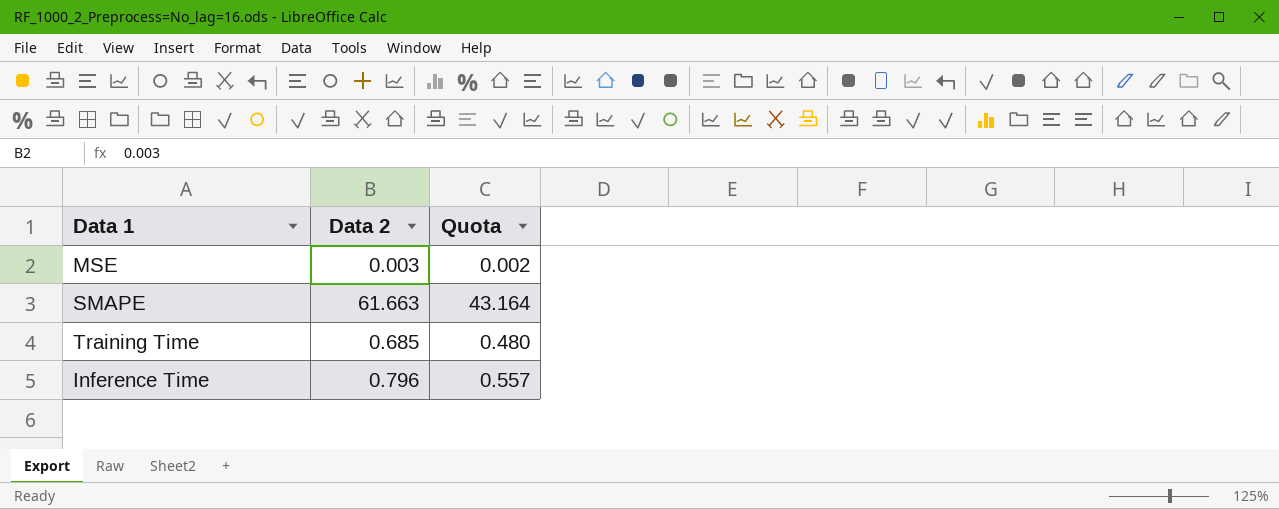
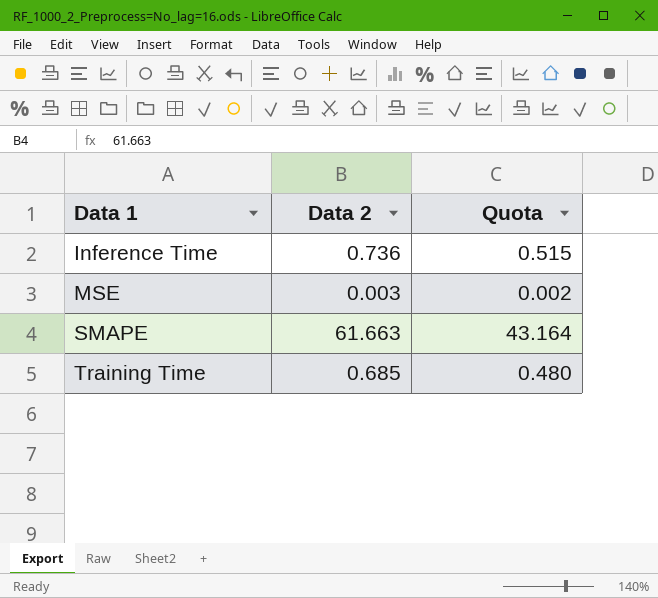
row order: none -> Data 1 ascending
Inference Time | Data 2: 0.796 -> 0.736
Inference Time | Quota: 0.557 -> 0.515

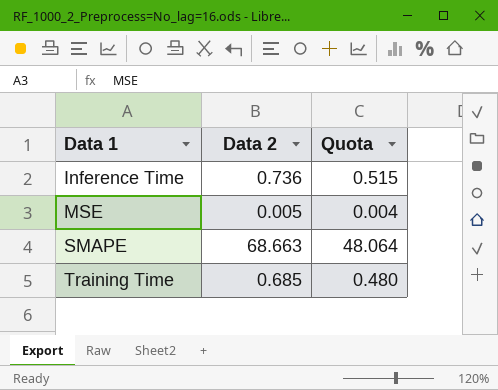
MSE | Data 2: 0.003 -> 0.005
MSE | Quota: 0.002 -> 0.004
SMAPE | Data 2: 61.663 -> 68.663
SMAPE | Quota: 43.164 -> 48.064

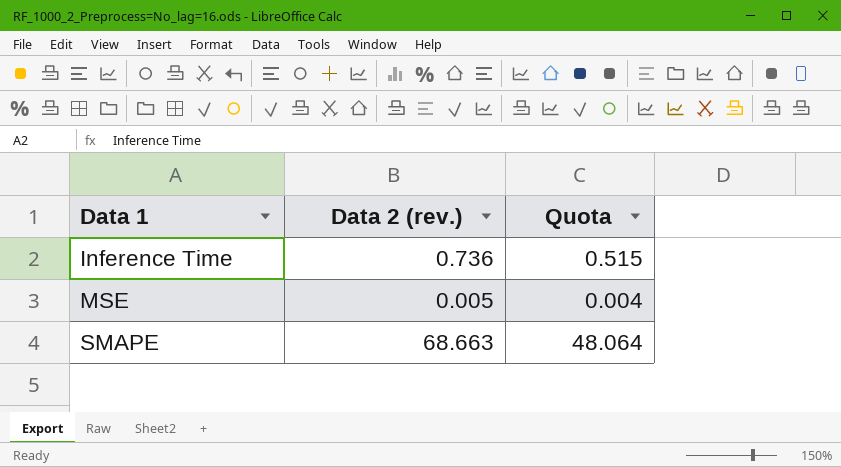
column name: Data 2 -> Data 2 (rev.)
row Training Time: 0.685 | 0.480 -> none

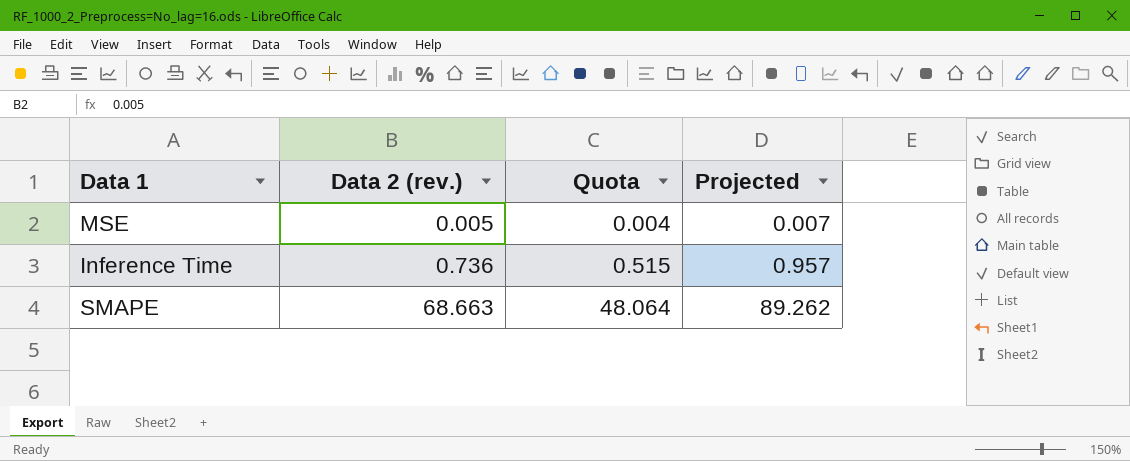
row order: Data 1 ascending -> Data 2 (rev.) ascending
column Projected | formula: none -> [Data 2 (rev.)] * 1.3

